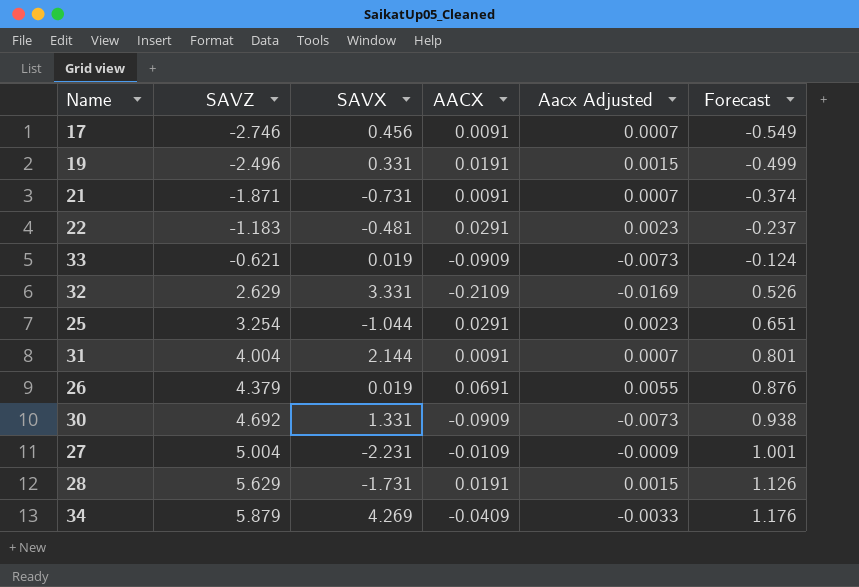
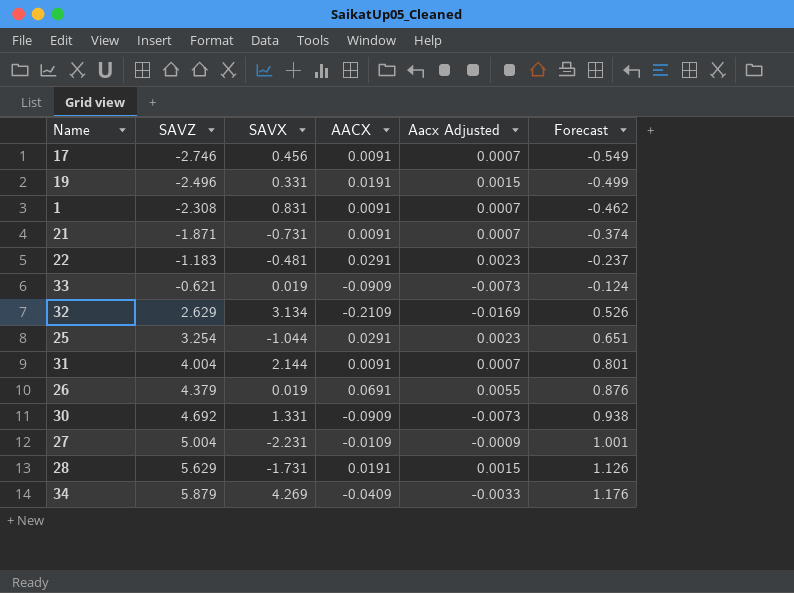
row 1: none -> -2.308 | 0.831 | 0.0091 | 0.0007 | -0.462
32 | SAVX: 3.331 -> 3.134

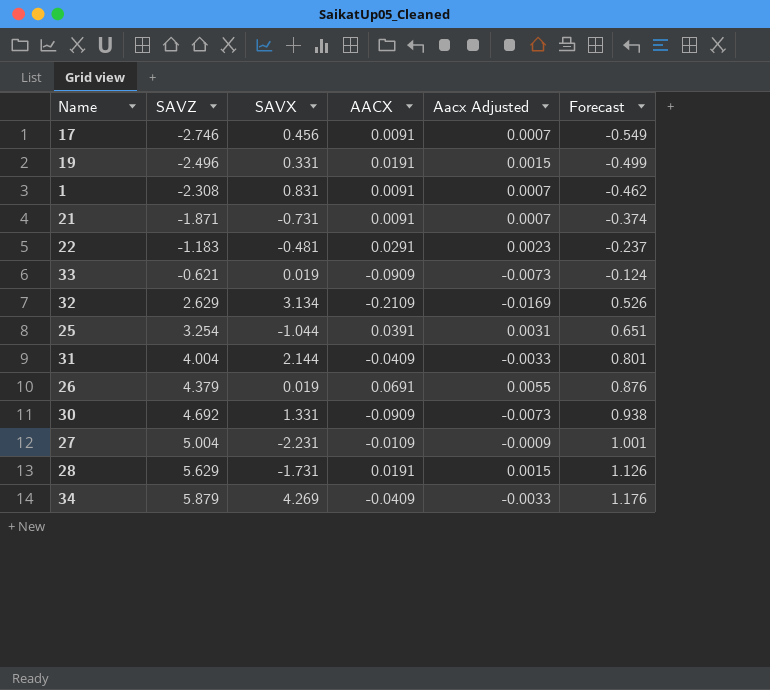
25 | AACX: 0.0291 -> 0.0391
25 | Aacx Adjusted: 0.0023 -> 0.0031
31 | AACX: 0.0091 -> -0.0409
31 | Aacx Adjusted: 0.0007 -> -0.0033

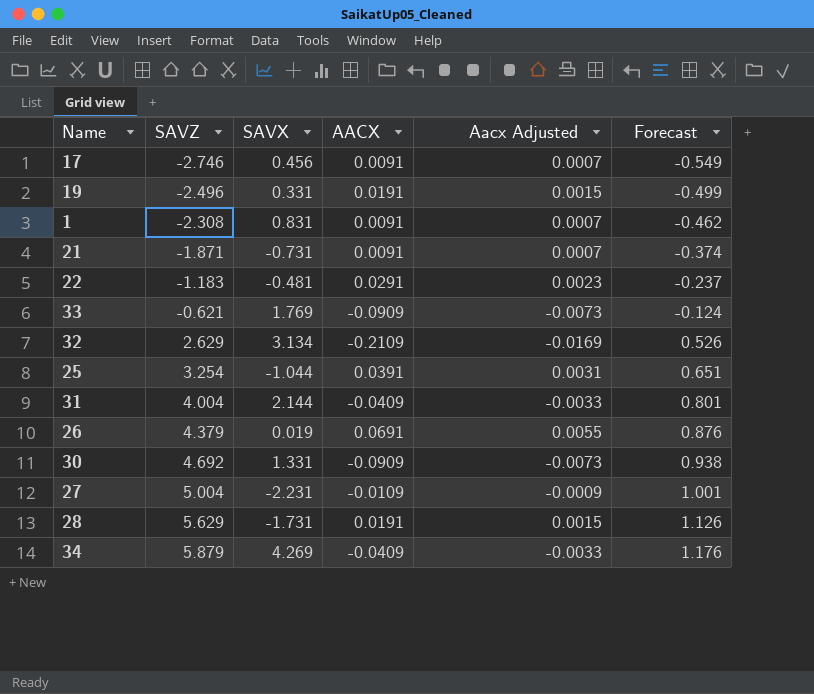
33 | SAVX: 0.019 -> 1.769

